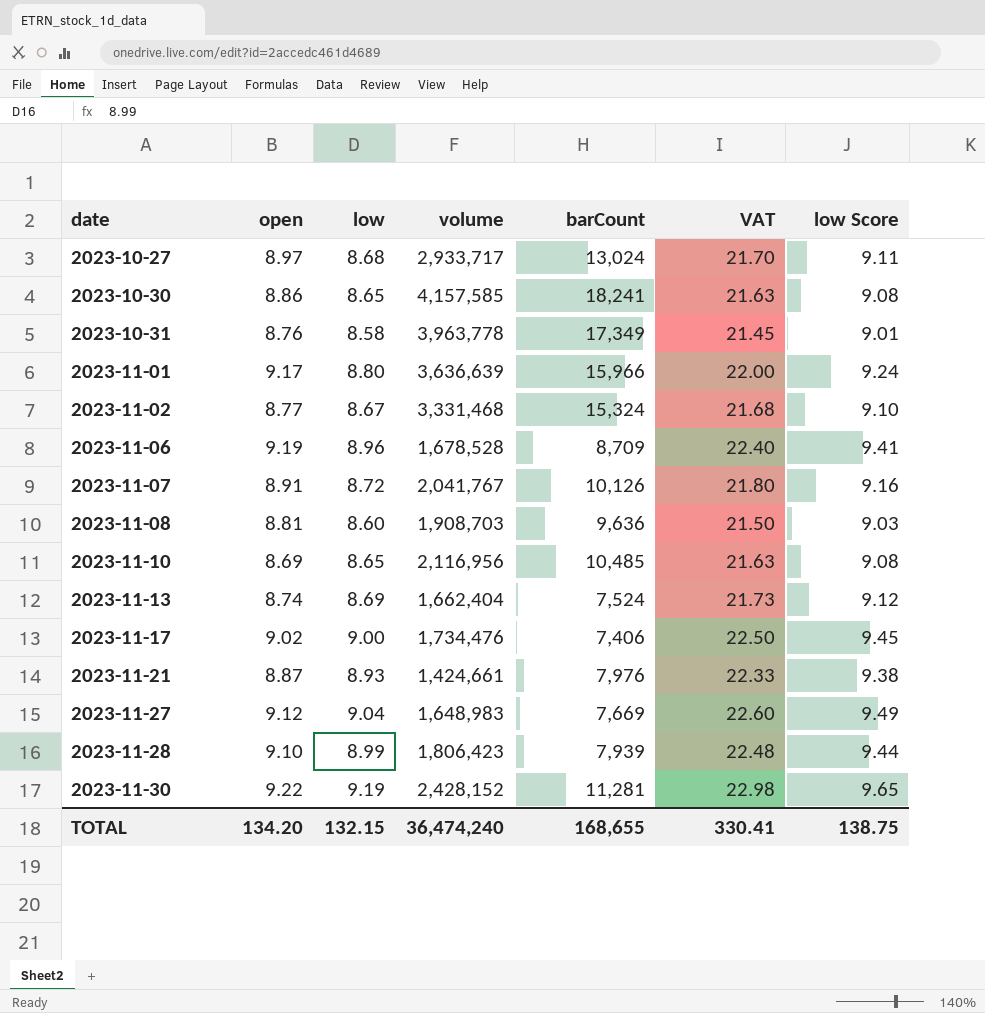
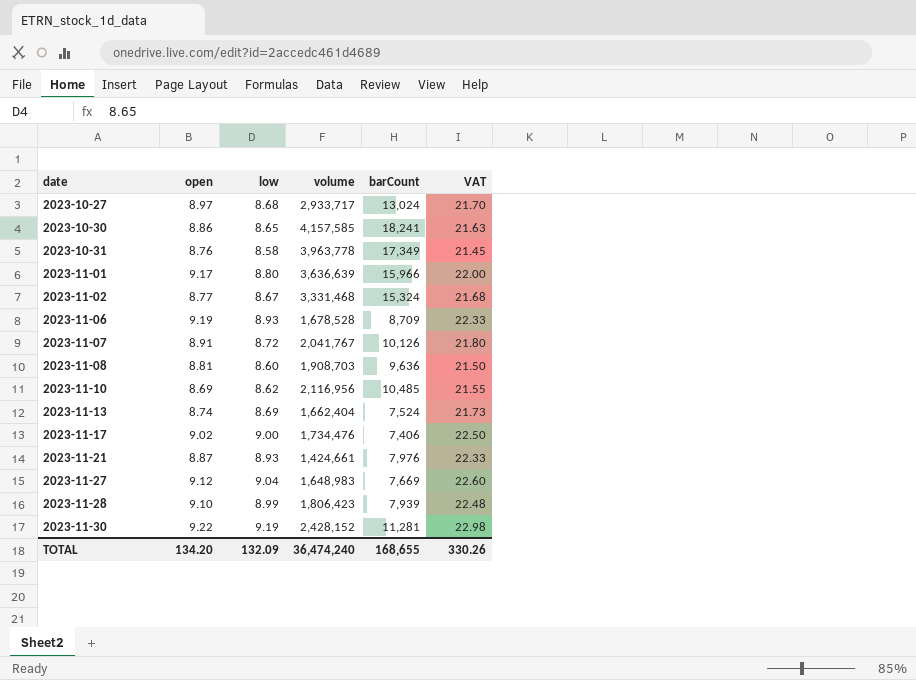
column low Score | formula: [low] * 1.05 -> none
2023-11-06 | low: 8.96 -> 8.93
2023-11-06 | VAT: 22.40 -> 22.33
2023-11-10 | low: 8.65 -> 8.62
2023-11-10 | VAT: 21.63 -> 21.55
TOTAL | low: 132.15 -> 132.09
TOTAL | VAT: 330.41 -> 330.26

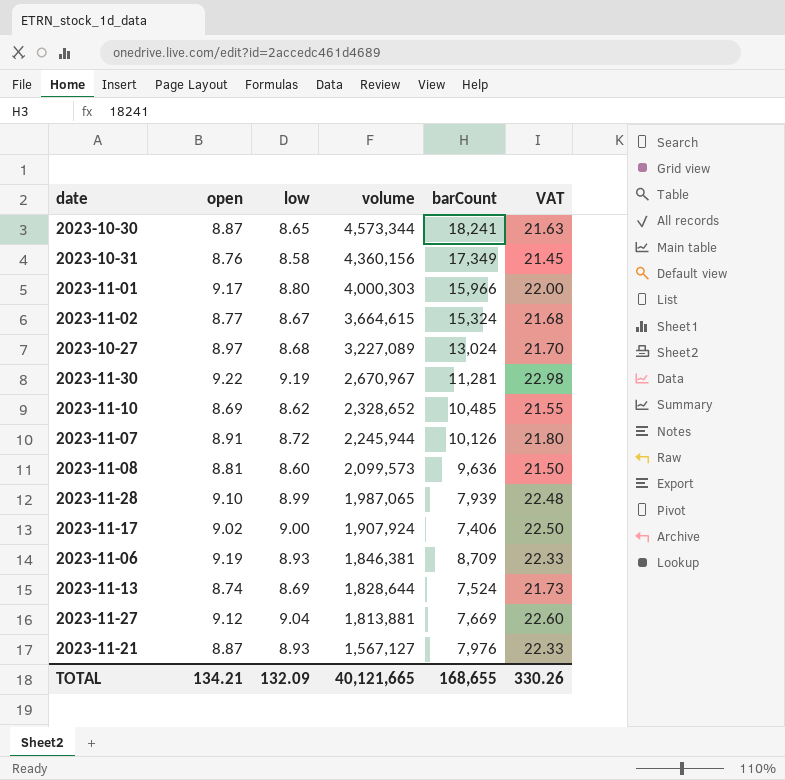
row order: date ascending -> volume descending
2023-10-30 | open: 8.86 -> 8.87
2023-10-30 | volume: 4,157,585 -> 4,573,344
2023-10-31 | volume: 3,963,778 -> 4,360,156
2023-11-01 | volume: 3,636,639 -> 4,000,303
2023-11-02 | volume: 3,331,468 -> 3,664,615
2023-10-27 | volume: 2,933,717 -> 3,227,089
2023-11-30 | volume: 2,428,152 -> 2,670,967
2023-11-10 | volume: 2,116,956 -> 2,328,652
2023-11-07 | volume: 2,041,767 -> 2,245,944
2023-11-08 | volume: 1,908,703 -> 2,099,573
2023-11-28 | volume: 1,806,423 -> 1,987,065
2023-11-17 | volume: 1,734,476 -> 1,907,924
2023-11-06 | volume: 1,678,528 -> 1,846,381
2023-11-13 | volume: 1,662,404 -> 1,828,644
2023-11-27 | volume: 1,648,983 -> 1,813,881
2023-11-21 | volume: 1,424,661 -> 1,567,127
TOTAL | open: 134.20 -> 134.21
TOTAL | volume: 36,474,240 -> 40,121,665

